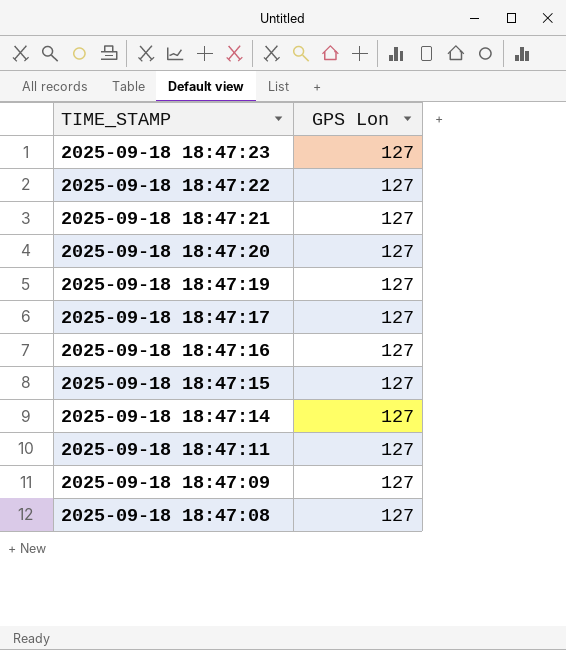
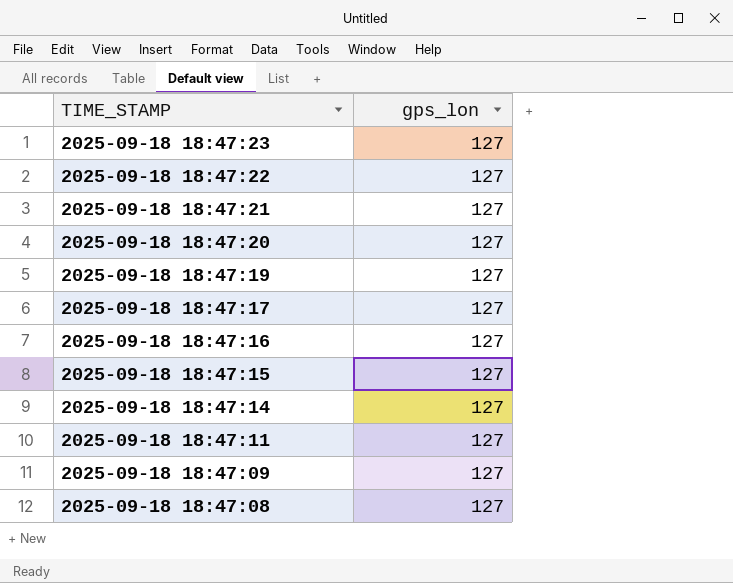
column name: GPS Lon -> gps_lon

